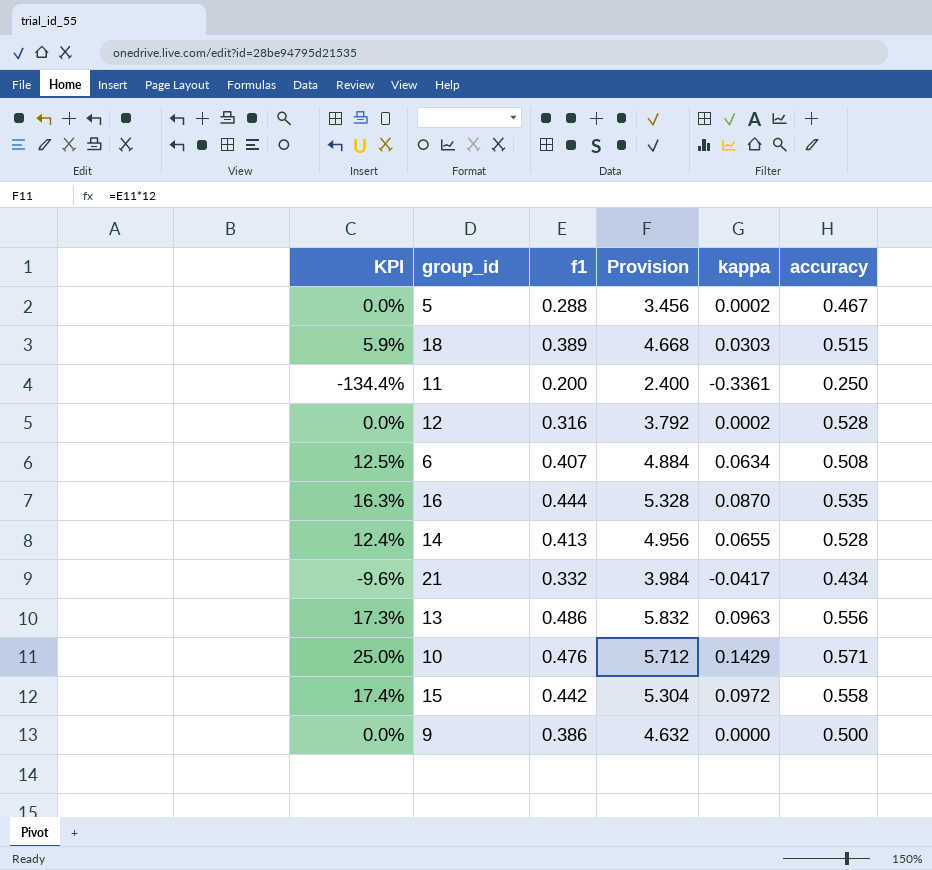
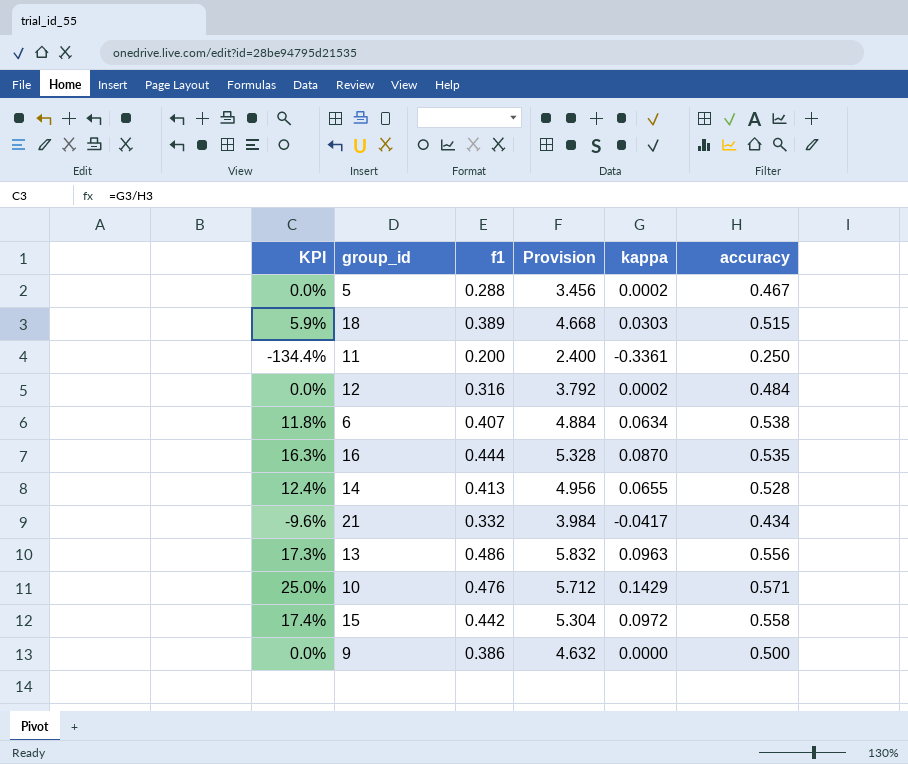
12 | accuracy: 0.528 -> 0.484
6 | KPI: 12.5% -> 11.8%
6 | accuracy: 0.508 -> 0.538

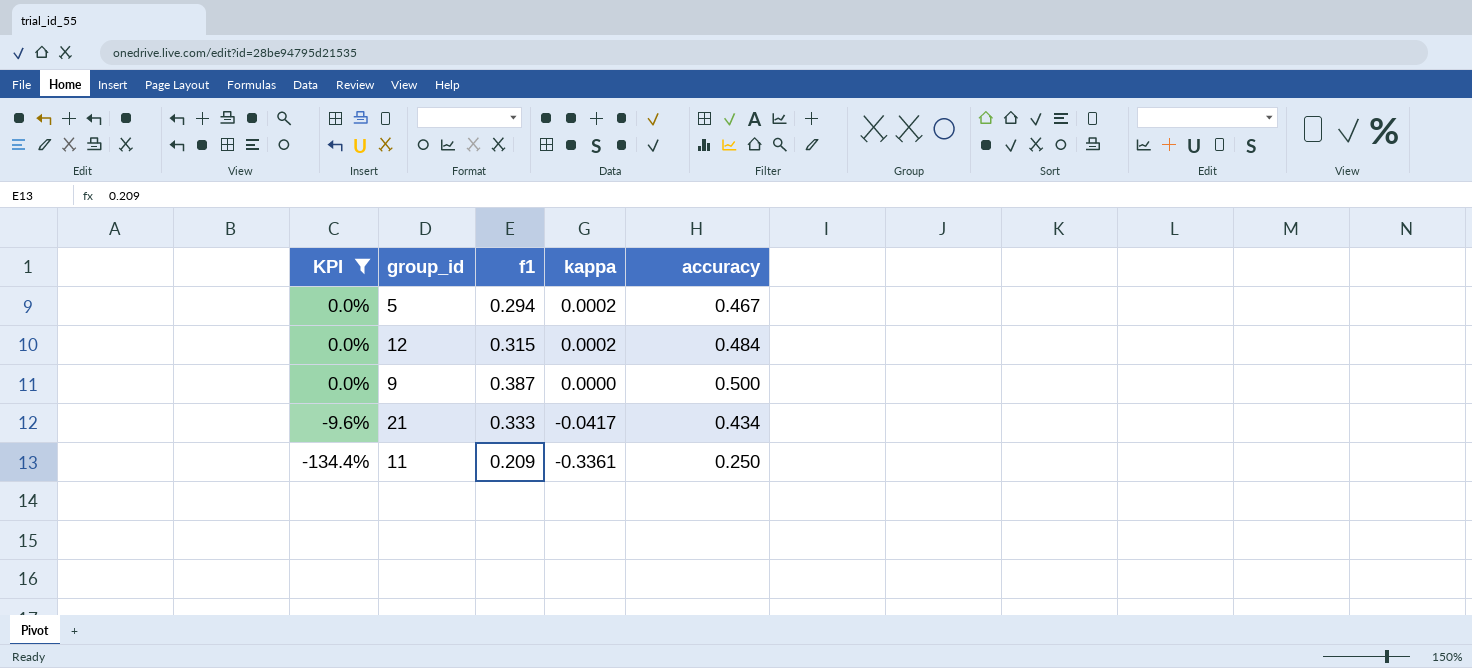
filter: none -> KPI <= 0.0%
row order: none -> KPI descending
column Provision | formula: [f1] * 12 -> none
5 | f1: 0.288 -> 0.294
12 | f1: 0.316 -> 0.315
9 | f1: 0.386 -> 0.387
21 | f1: 0.332 -> 0.333
11 | f1: 0.200 -> 0.209

